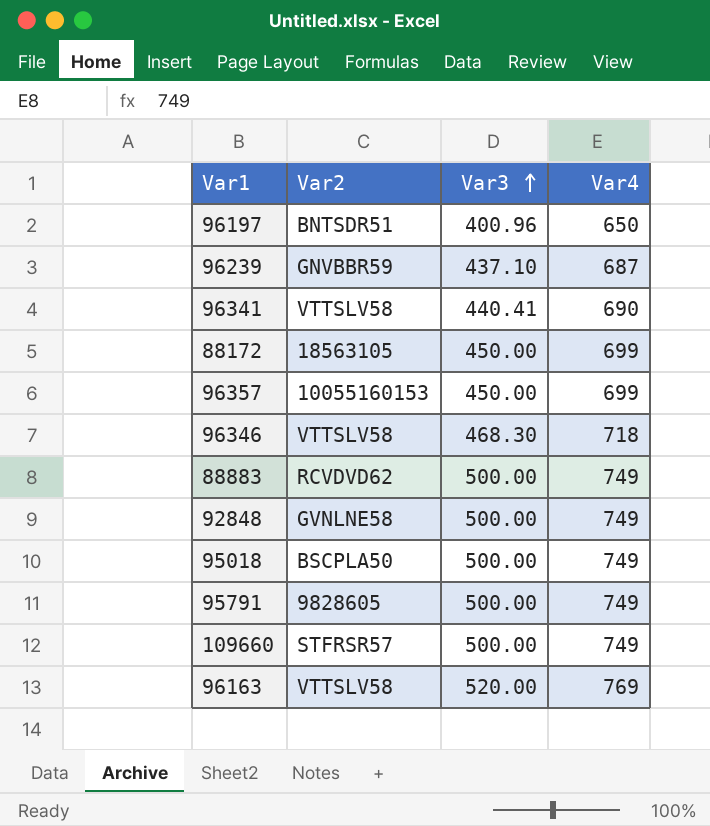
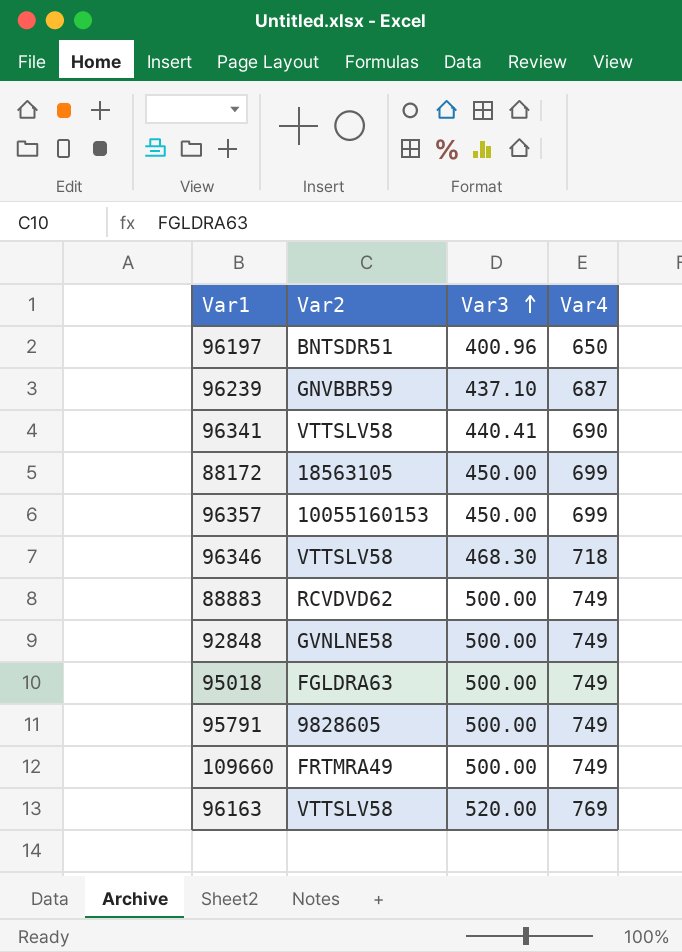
95018 | Var2: BSCPLA50 -> FGLDRA63
109660 | Var2: STFRSR57 -> FRTMRA49

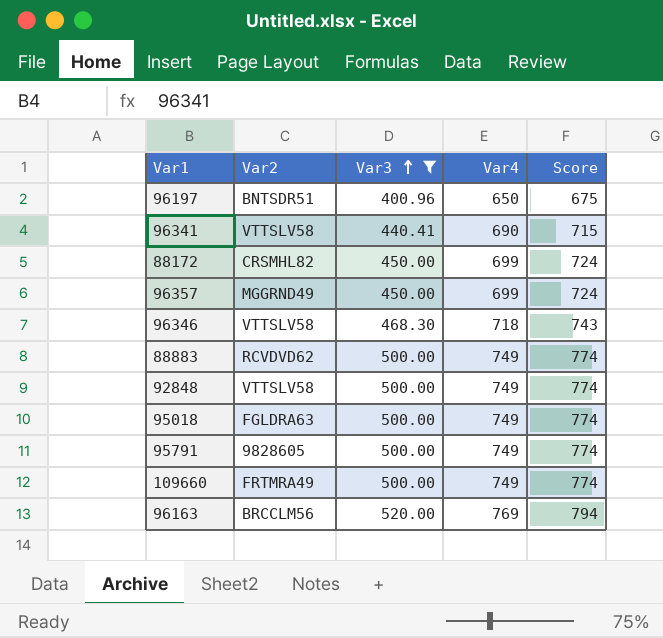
filter: none -> Var3 != 437.10
column Score | formula: none -> [Var4] + 25
88172 | Var2: 18563105 -> CRSMHL82
96357 | Var2: 10055160153 -> MGGRND49
92848 | Var2: GVNLNE58 -> VTTSLV58
96163 | Var2: VTTSLV58 -> BRCCLM56

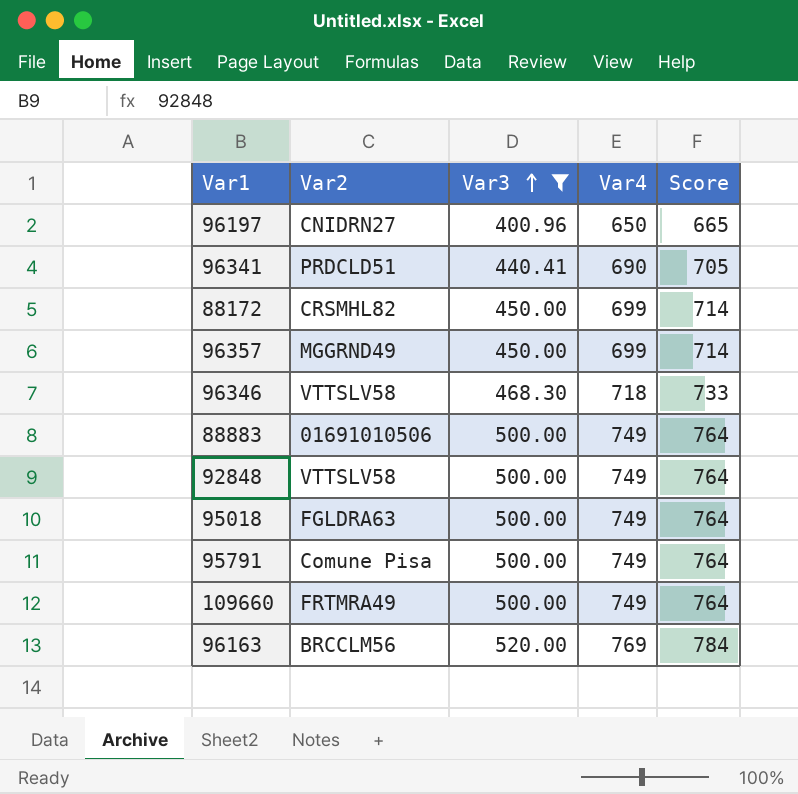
column Score | formula: [Var4] + 25 -> [Var4] + 15
96197 | Var2: BNTSDR51 -> CNIDRN27
96341 | Var2: VTTSLV58 -> PRDCLD51
88883 | Var2: RCVDVD62 -> 01691010506
95791 | Var2: 9828605 -> Comune Pisa

